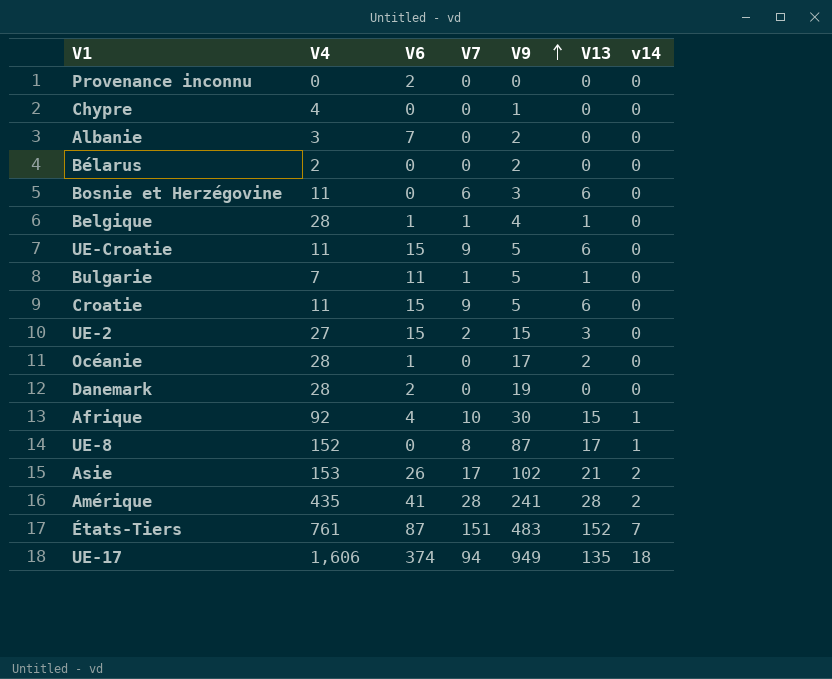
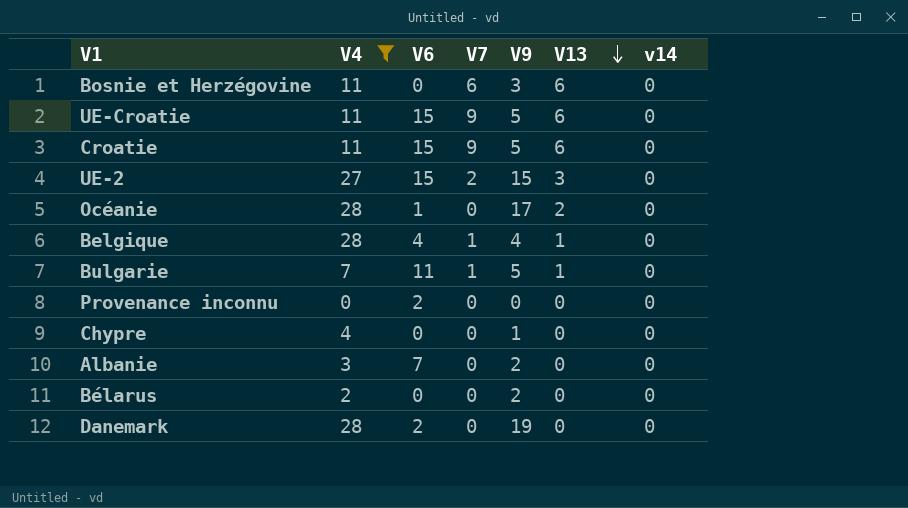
filter: none -> V4 <= 28
row order: V9 ascending -> V13 descending
Belgique | V6: 1 -> 4

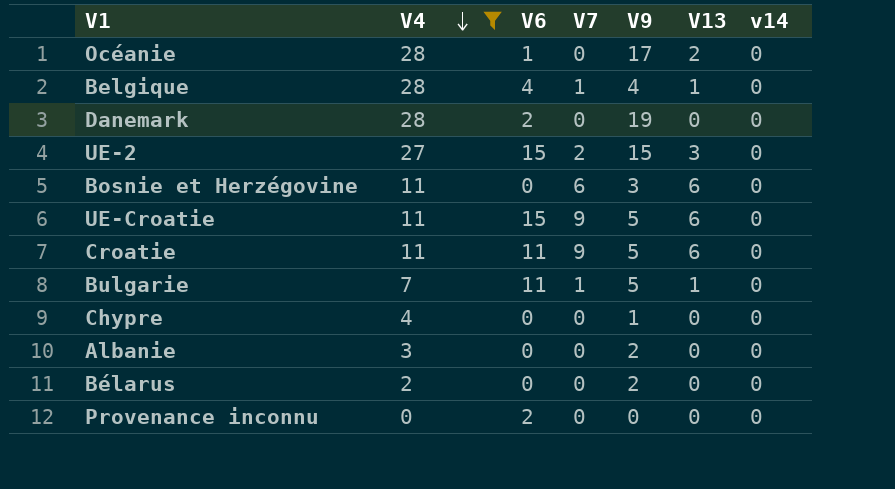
row order: V13 descending -> V4 descending
Croatie | V6: 15 -> 11
Albanie | V6: 7 -> 0

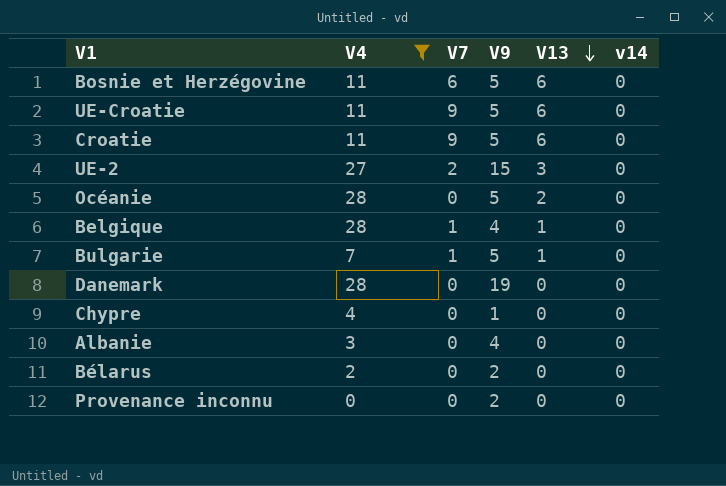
row order: V4 descending -> V13 descending
column V6 | position: 3 -> none
Bosnie et Herzégovine | V9: 3 -> 5
Océanie | V9: 17 -> 5
Albanie | V9: 2 -> 4
Provenance inconnu | V9: 0 -> 2

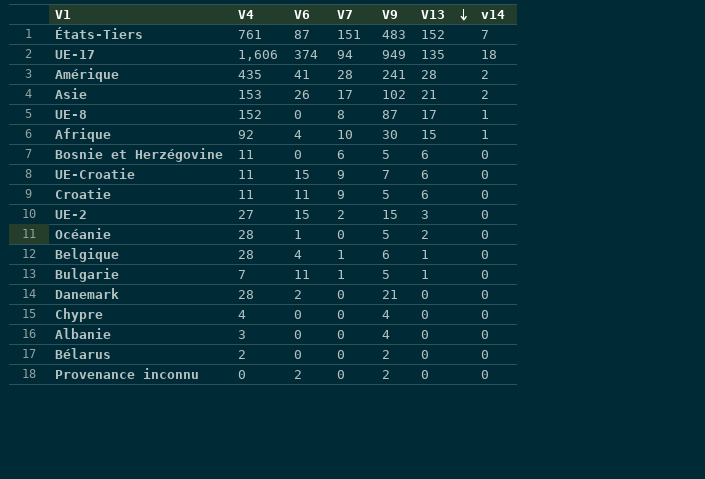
filter: V4 <= 28 -> none
column V6 | position: none -> 3
UE-Croatie | V9: 5 -> 7
Belgique | V9: 4 -> 6
Danemark | V9: 19 -> 21
Chypre | V9: 1 -> 4

